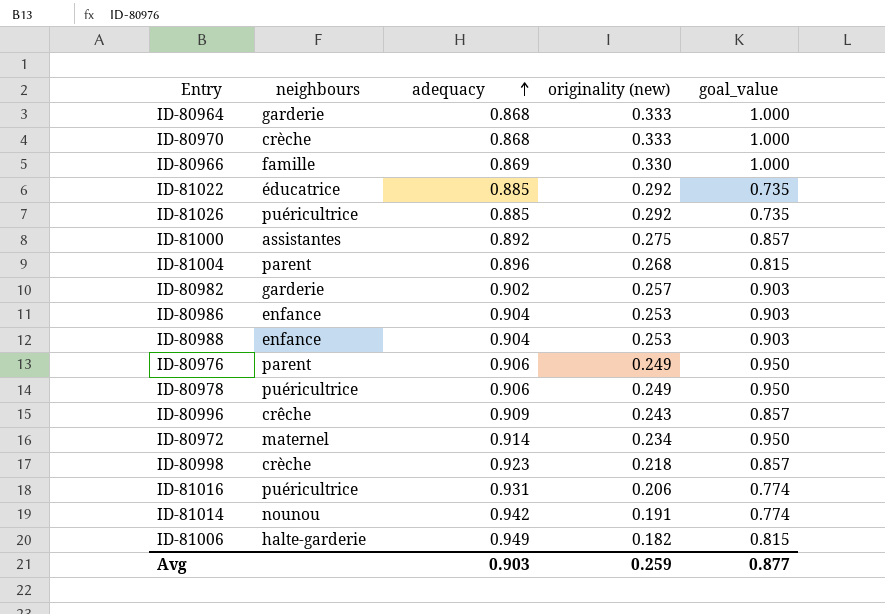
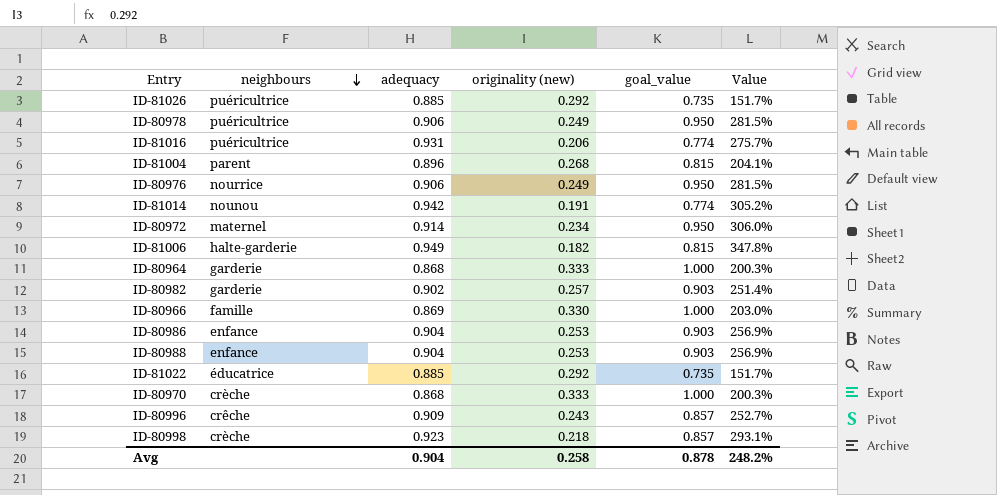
row order: adequacy ascending -> neighbours descending
column Value | formula: none -> ([goal_value] - [originality (new)]) / [originality (new)]
row ID-81000: assistantes | 0.892 | 0.275 | 0.857 -> none
ID-80976 | neighbours: parent -> nourrice
Avg | adequacy: 0.903 -> 0.904
Avg | originality (new): 0.259 -> 0.258
Avg | goal_value: 0.877 -> 0.878

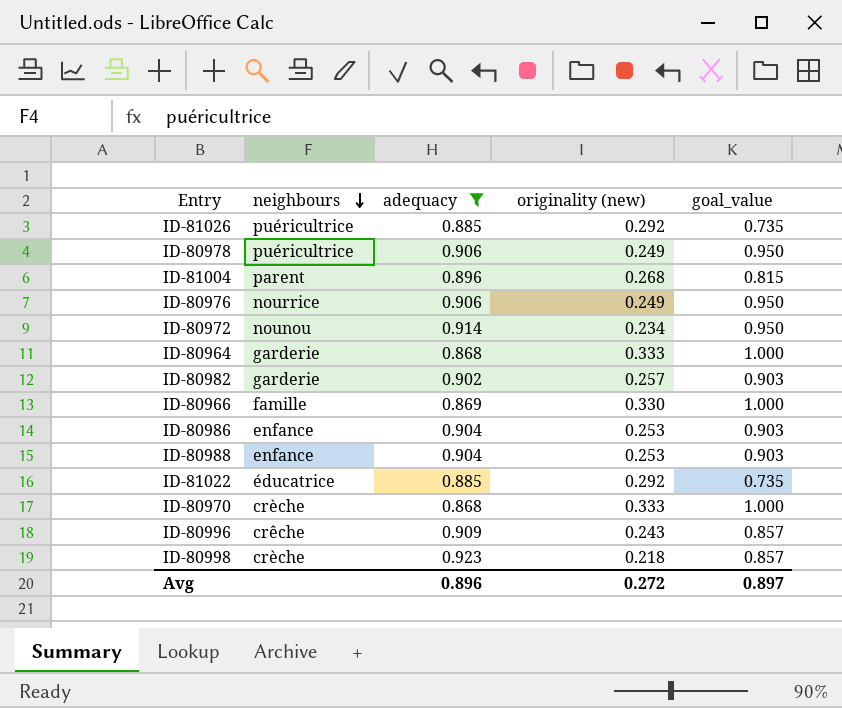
filter: none -> adequacy <= 0.923
column Value | formula: ([goal_value] - [originality (new)]) / [originality (new)] -> none
ID-80972 | neighbours: maternel -> nounou
Avg | adequacy: 0.904 -> 0.896
Avg | originality (new): 0.258 -> 0.272
Avg | goal_value: 0.878 -> 0.897

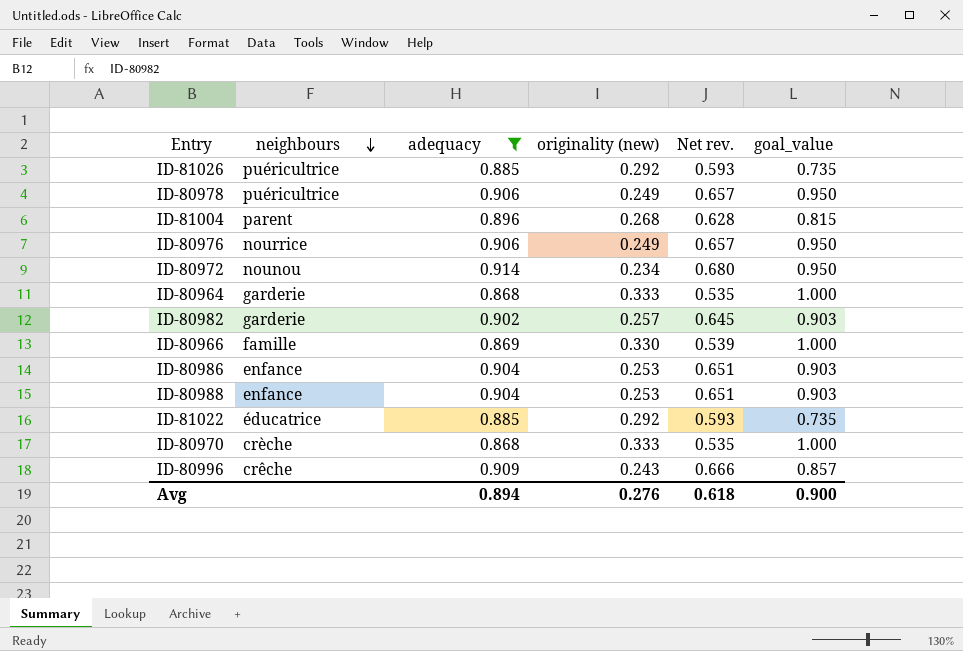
column Net rev. | formula: none -> [adequacy] - [originality (new)]
row ID-80998: crèche | 0.923 | 0.218 | 0.857 -> none
Avg | adequacy: 0.896 -> 0.894
Avg | originality (new): 0.272 -> 0.276
Avg | goal_value: 0.897 -> 0.900

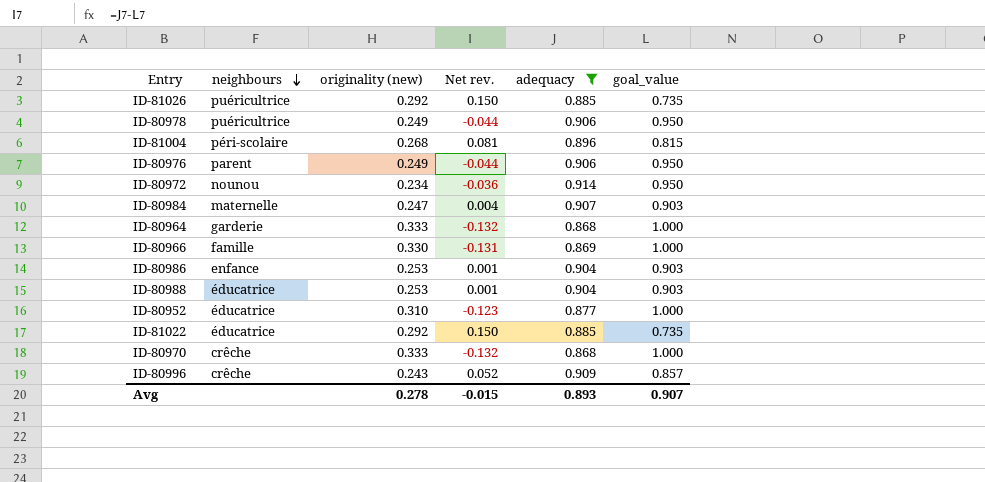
column Net rev. | formula: [adequacy] - [originality (new)] -> [adequacy] - [goal_value]
column adequacy | position: 3 -> 5
row ID-80982: garderie | 0.902 | 0.257 | 0.645 | 0.903 -> none
ID-81004 | neighbours: parent -> péri-scolaire
ID-80976 | neighbours: nourrice -> parent
row ID-80984: none -> maternelle | 0.247 | 0.004 | 0.907 | 0.903
ID-80988 | neighbours: enfance -> éducatrice
row ID-80952: none -> éducatrice | 0.310 | -0.123 | 0.877 | 1.000
ID-80970 | neighbours: crèche -> crêche
Avg | originality (new): 0.276 -> 0.278
Avg | Net rev.: 0.618 -> -0.015
Avg | adequacy: 0.894 -> 0.893
Avg | goal_value: 0.900 -> 0.907

